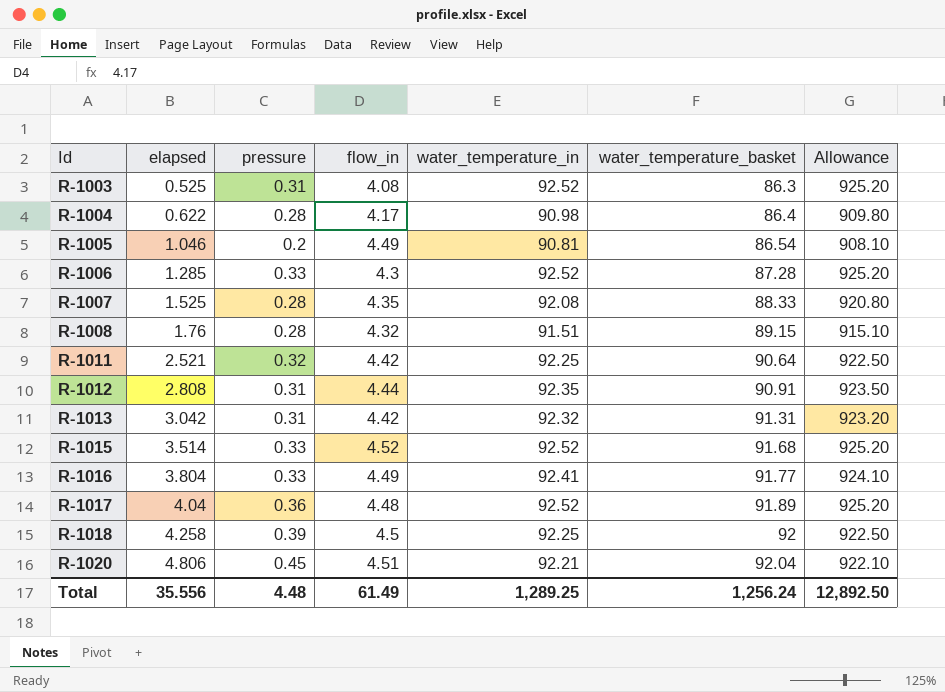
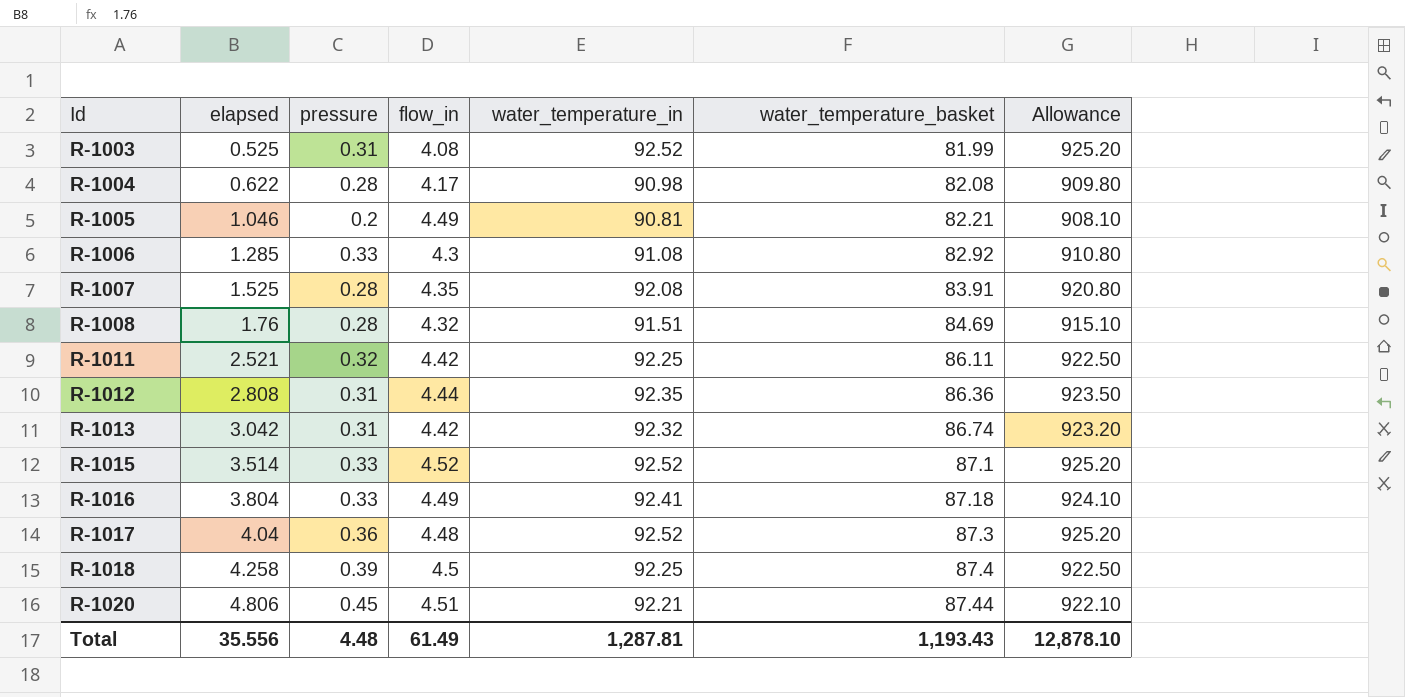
R-1003 | water_temperature_basket: 86.3 -> 81.99
R-1004 | water_temperature_basket: 86.4 -> 82.08
R-1005 | water_temperature_basket: 86.54 -> 82.21
R-1006 | water_temperature_in: 92.52 -> 91.08
R-1006 | water_temperature_basket: 87.28 -> 82.92
R-1006 | Allowance: 925.20 -> 910.80
R-1007 | water_temperature_basket: 88.33 -> 83.91
R-1008 | water_temperature_basket: 89.15 -> 84.69
R-1011 | water_temperature_basket: 90.64 -> 86.11
R-1012 | water_temperature_basket: 90.91 -> 86.36
R-1013 | water_temperature_basket: 91.31 -> 86.74
R-1015 | water_temperature_basket: 91.68 -> 87.1
R-1016 | water_temperature_basket: 91.77 -> 87.18
R-1017 | water_temperature_basket: 91.89 -> 87.3
R-1018 | water_temperature_basket: 92 -> 87.4
R-1020 | water_temperature_basket: 92.04 -> 87.44
Total | water_temperature_in: 1,289.25 -> 1,287.81
Total | water_temperature_basket: 1,256.24 -> 1,193.43
Total | Allowance: 12,892.50 -> 12,878.10

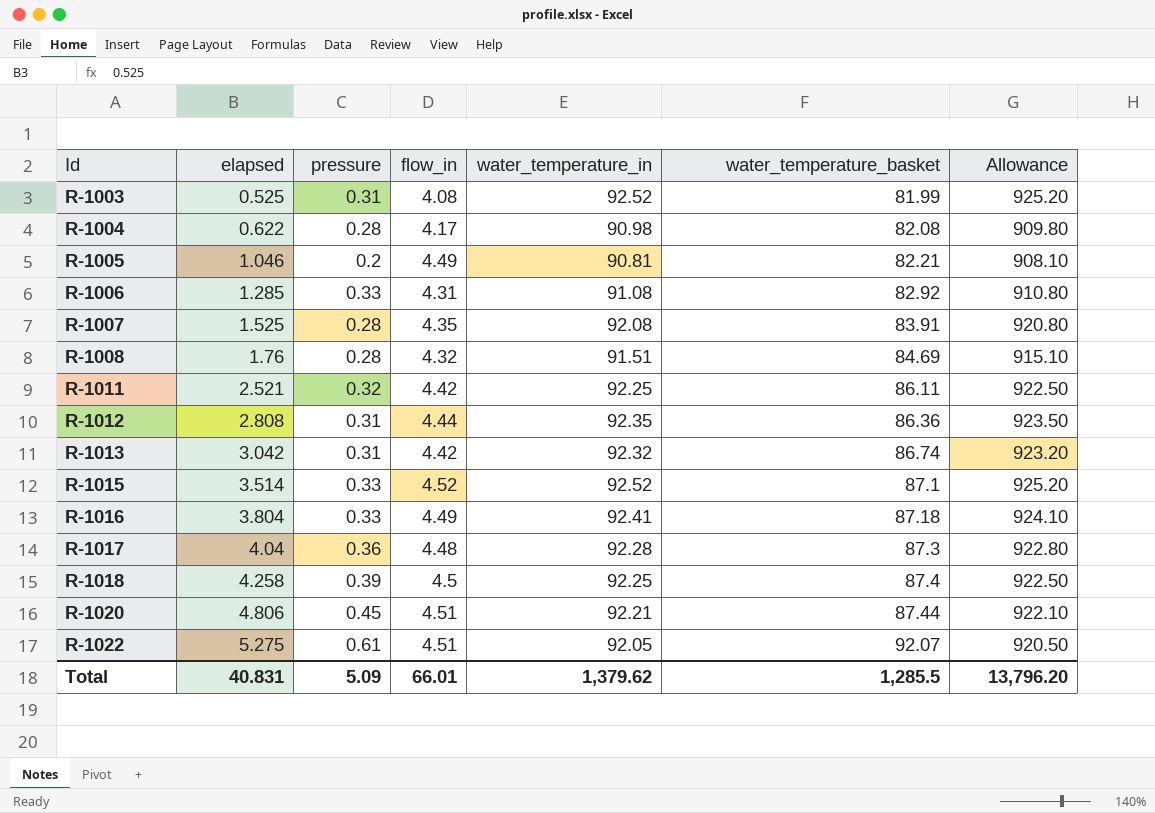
R-1006 | flow_in: 4.3 -> 4.31
R-1017 | water_temperature_in: 92.52 -> 92.28
R-1017 | Allowance: 925.20 -> 922.80
row R-1022: none -> 5.275 | 0.61 | 4.51 | 92.05 | 92.07 | 920.50
Total | elapsed: 35.556 -> 40.831
Total | pressure: 4.48 -> 5.09
Total | flow_in: 61.49 -> 66.01
Total | water_temperature_in: 1,287.81 -> 1,379.62
Total | water_temperature_basket: 1,193.43 -> 1,285.5
Total | Allowance: 12,878.10 -> 13,796.20

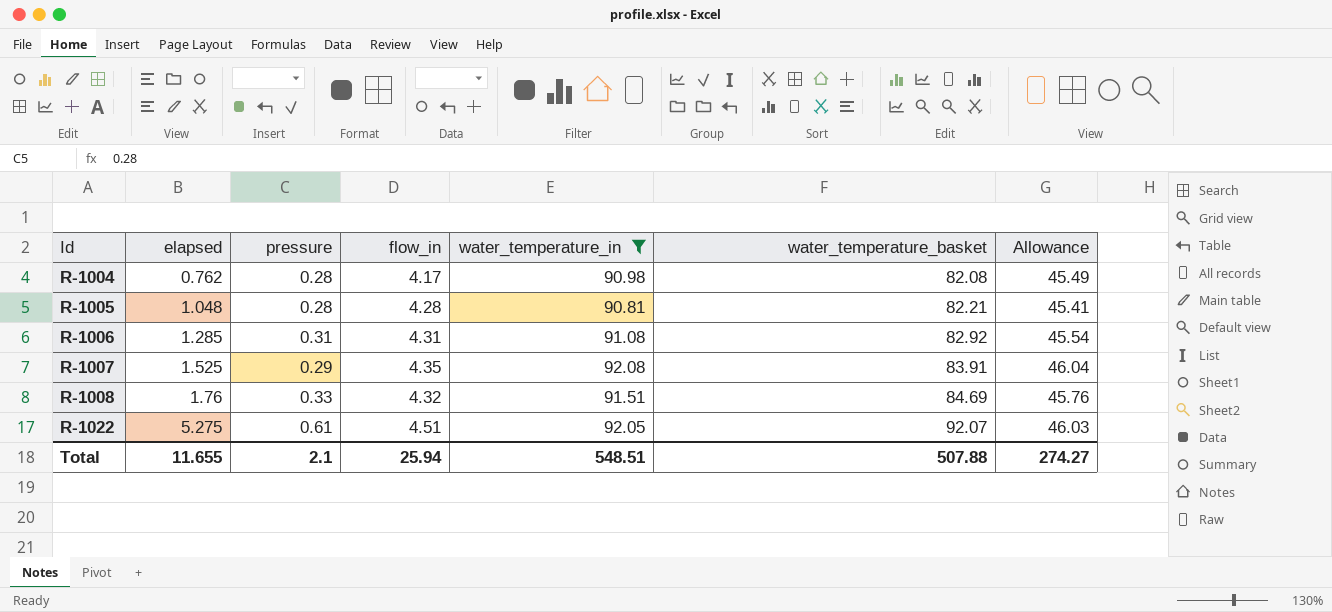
filter: none -> water_temperature_in <= 92.08
column Allowance | formula: [water_temperature_in] * 10 -> [water_temperature_in] * 0.5
R-1004 | elapsed: 0.622 -> 0.762
R-1005 | elapsed: 1.046 -> 1.048
R-1005 | pressure: 0.2 -> 0.28
R-1005 | flow_in: 4.49 -> 4.28
R-1006 | pressure: 0.33 -> 0.31
R-1007 | pressure: 0.28 -> 0.29
R-1008 | pressure: 0.28 -> 0.33
Total | elapsed: 40.831 -> 11.655
Total | pressure: 5.09 -> 2.1
Total | flow_in: 66.01 -> 25.94
Total | water_temperature_in: 1,379.62 -> 548.51
Total | water_temperature_basket: 1,285.5 -> 507.88
Total | Allowance: 13,796.20 -> 274.27

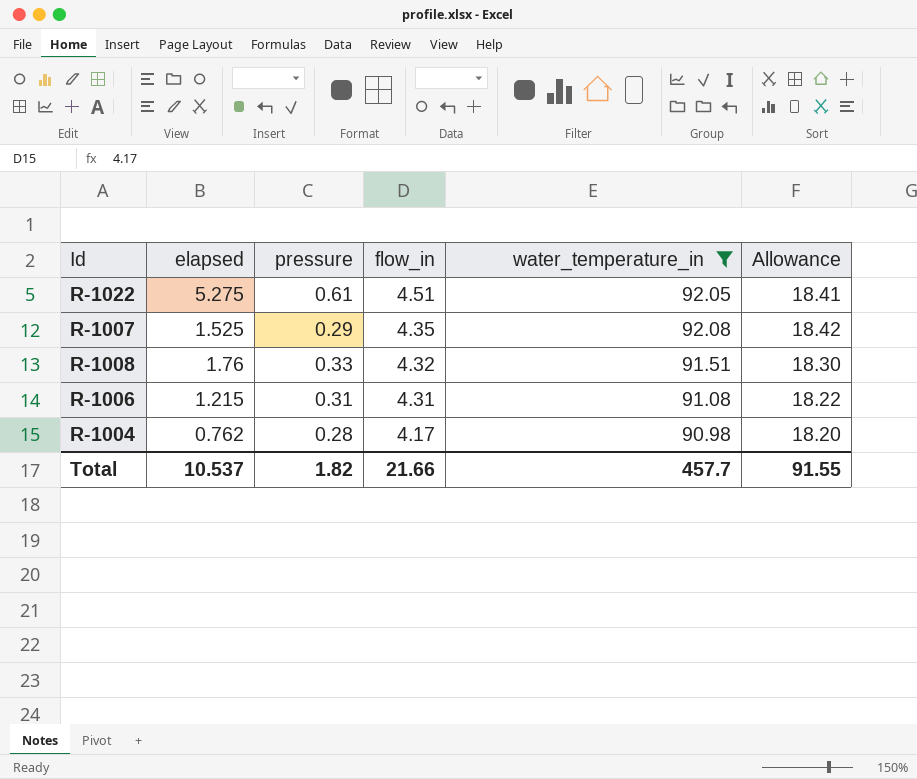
row order: Id ascending -> flow_in descending
column water_temperature_basket | position: 6 -> none
column Allowance | formula: [water_temperature_in] * 0.5 -> [water_temperature_in] * 0.2
row R-1005: 1.048 | 0.28 | 4.28 | 90.81 | 82.21 | 45.41 -> none
R-1006 | elapsed: 1.285 -> 1.215
Total | elapsed: 11.655 -> 10.537
Total | pressure: 2.1 -> 1.82
Total | flow_in: 25.94 -> 21.66
Total | water_temperature_in: 548.51 -> 457.7
Total | Allowance: 274.27 -> 91.55

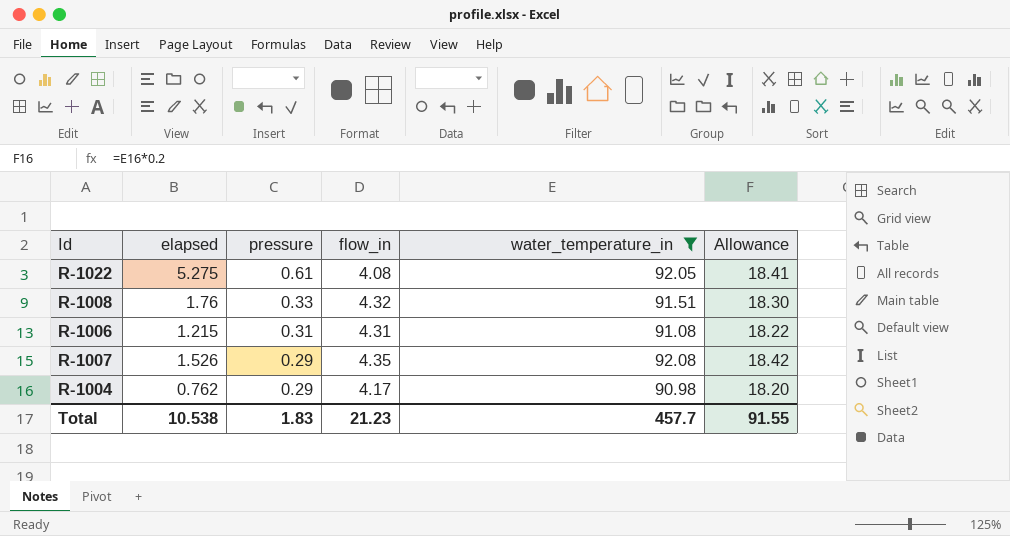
row order: flow_in descending -> pressure descending
R-1022 | flow_in: 4.51 -> 4.08
R-1007 | elapsed: 1.525 -> 1.526
R-1004 | pressure: 0.28 -> 0.29
Total | elapsed: 10.537 -> 10.538
Total | pressure: 1.82 -> 1.83
Total | flow_in: 21.66 -> 21.23

